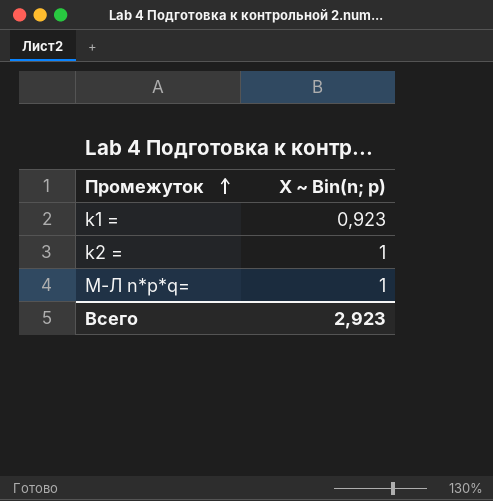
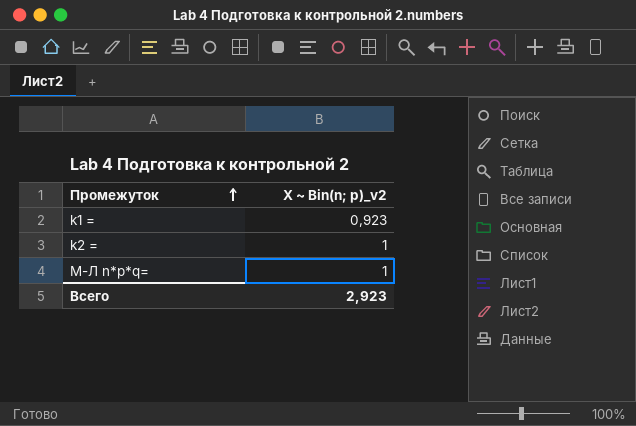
column name: X ~ Bin(n; p) -> X ~ Bin(n; p)_v2

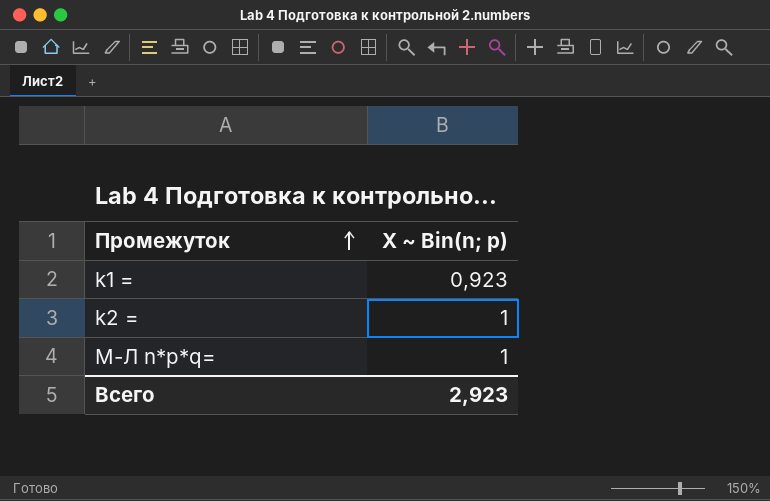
column name: X ~ Bin(n; p)_v2 -> X ~ Bin(n; p)

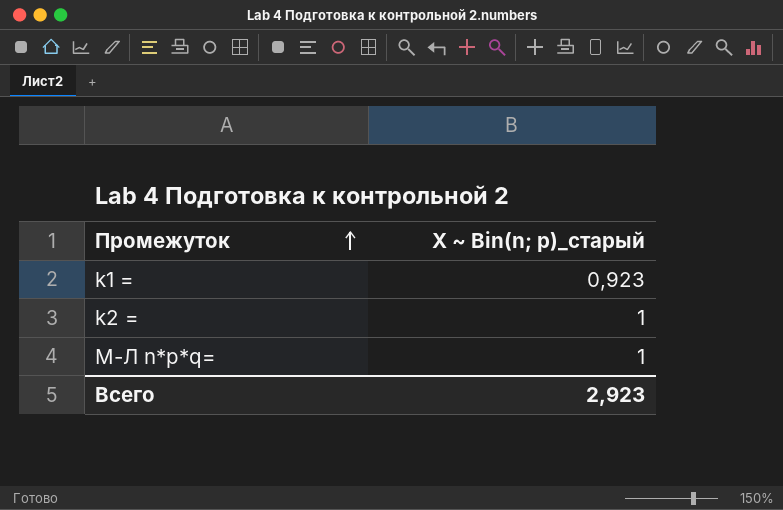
column name: X ~ Bin(n; p) -> X ~ Bin(n; p)_старый

